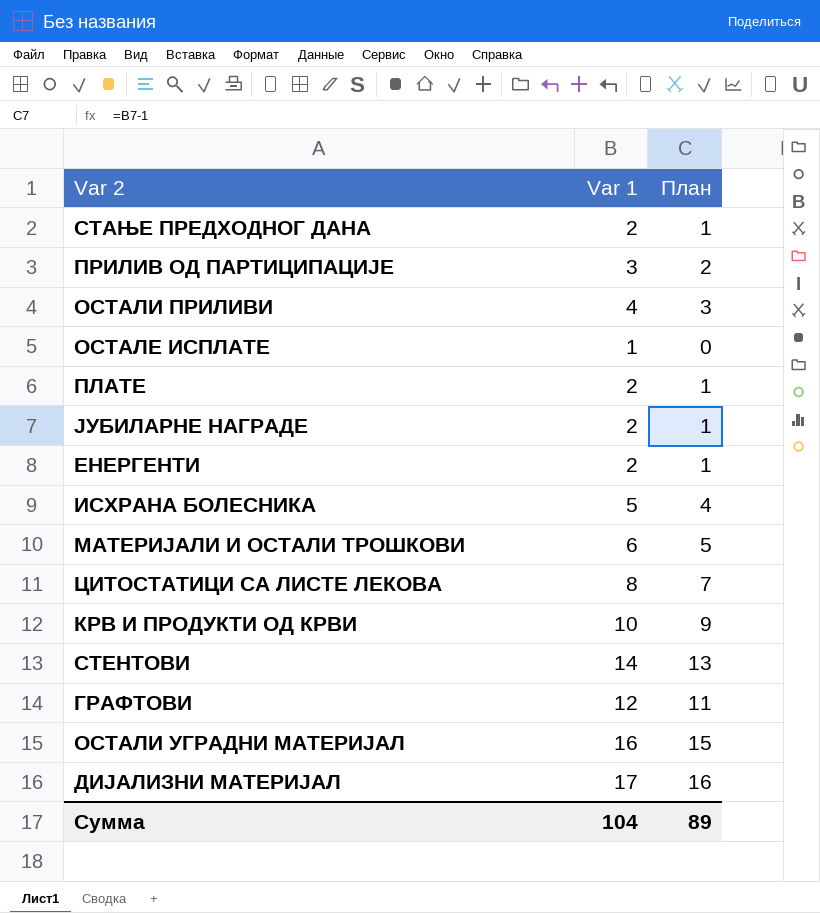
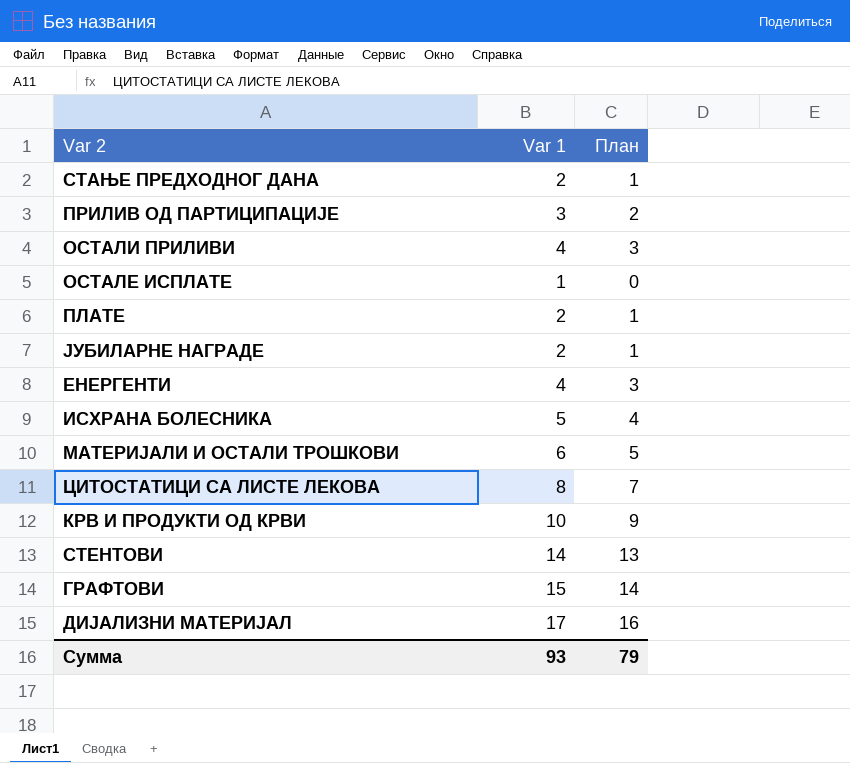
row ОСТАЛИ УГРАДНИ МАТЕРИЈАЛ: 16 | 15 -> none
ЕНЕРГЕНТИ | Var 1: 2 -> 4
ЕНЕРГЕНТИ | План: 1 -> 3
ГРАФТОВИ | Var 1: 12 -> 15
ГРАФТОВИ | План: 11 -> 14
Сумма | Var 1: 104 -> 93
Сумма | План: 89 -> 79

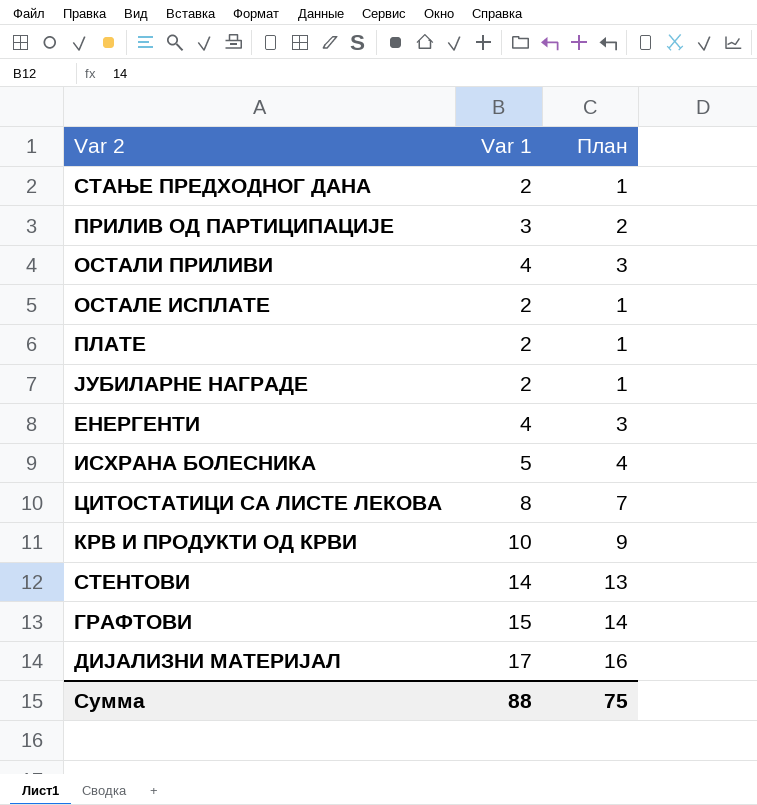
row МАТЕРИЈАЛИ И ОСТАЛИ ТРОШКОВИ: 6 | 5 -> none
ОСТАЛЕ ИСПЛАТЕ | Var 1: 1 -> 2
ОСТАЛЕ ИСПЛАТЕ | План: 0 -> 1
Сумма | Var 1: 93 -> 88
Сумма | План: 79 -> 75

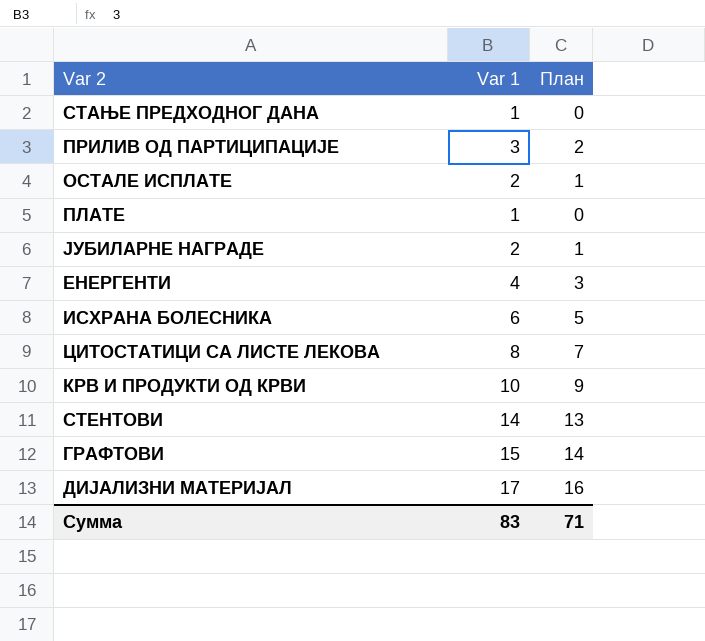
row ОСТАЛИ ПРИЛИВИ: 4 | 3 -> none
СТАЊЕ ПРЕДХОДНОГ ДАНА | Var 1: 2 -> 1
СТАЊЕ ПРЕДХОДНОГ ДАНА | План: 1 -> 0
ПЛАТЕ | Var 1: 2 -> 1
ПЛАТЕ | План: 1 -> 0
ИСХРАНА БОЛЕСНИКА | Var 1: 5 -> 6
ИСХРАНА БОЛЕСНИКА | План: 4 -> 5
Сумма | Var 1: 88 -> 83
Сумма | План: 75 -> 71

